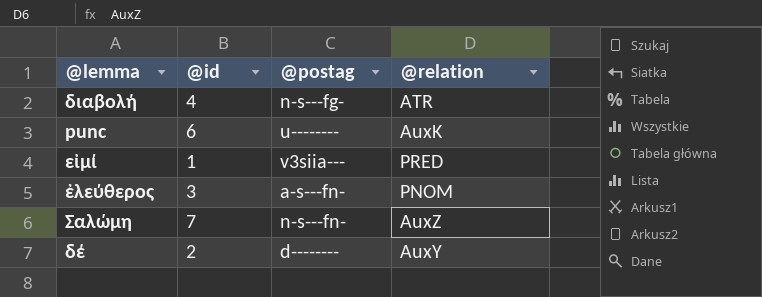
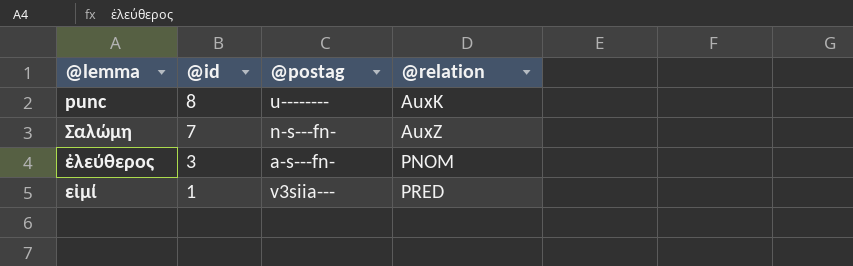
row order: none -> @id descending
row διαβολή: 4 | n-s---fg- | ATR -> none
row δέ: 2 | d-------- | AuxY -> none
punc | @id: 6 -> 8

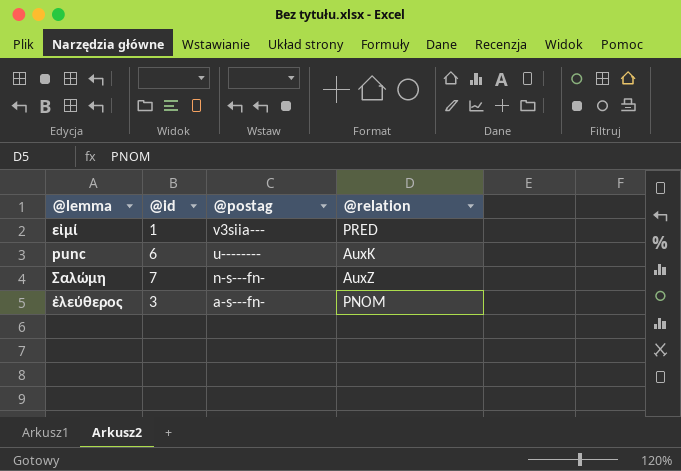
row order: @id descending -> @postag descending
punc | @id: 8 -> 6

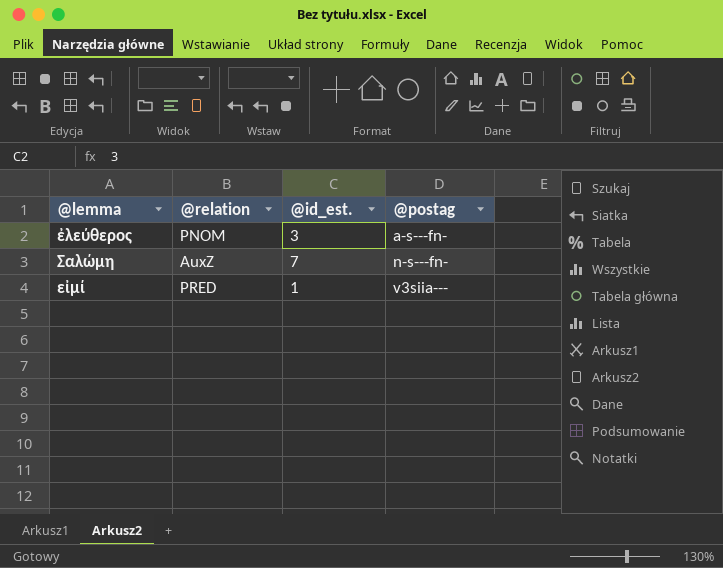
row order: @postag descending -> @postag ascending
column @relation | position: 4 -> 2
column name: @id -> @id_est.
row punc: 6 | u-------- | AuxK -> none

